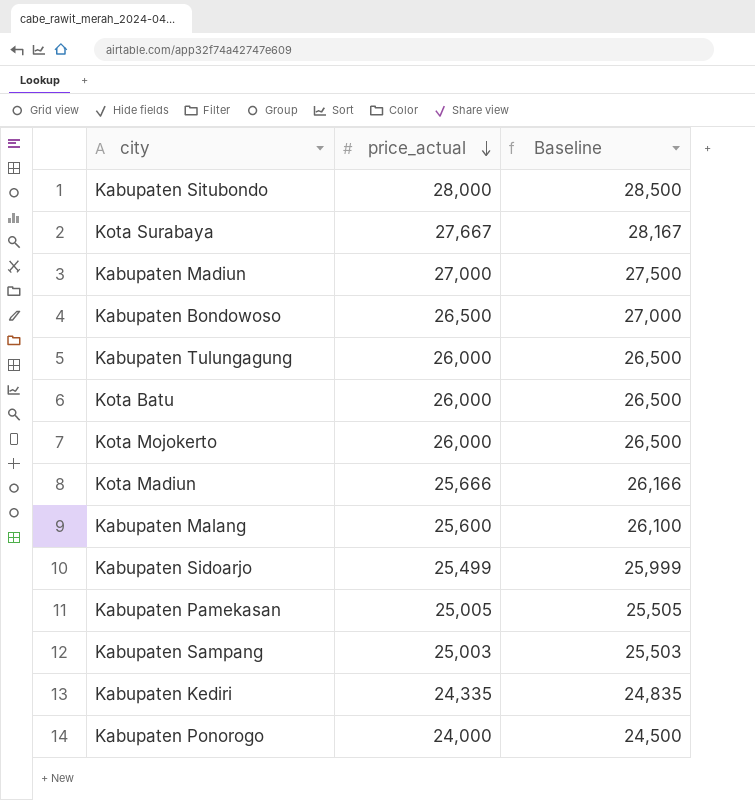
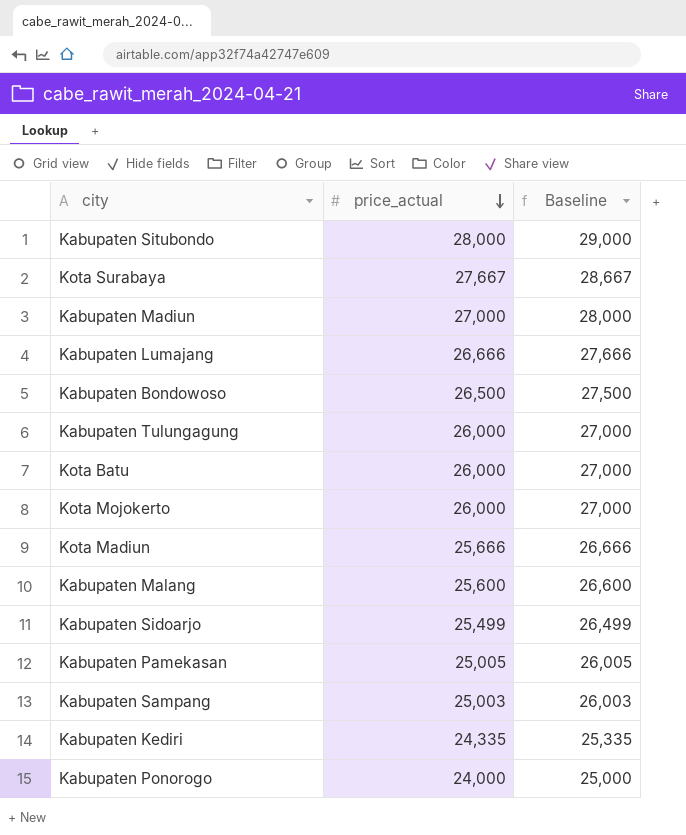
column Baseline | formula: [price_actual] + 500 -> [price_actual] + 1000
row Kabupaten Lumajang: none -> 26,666 | 27,666

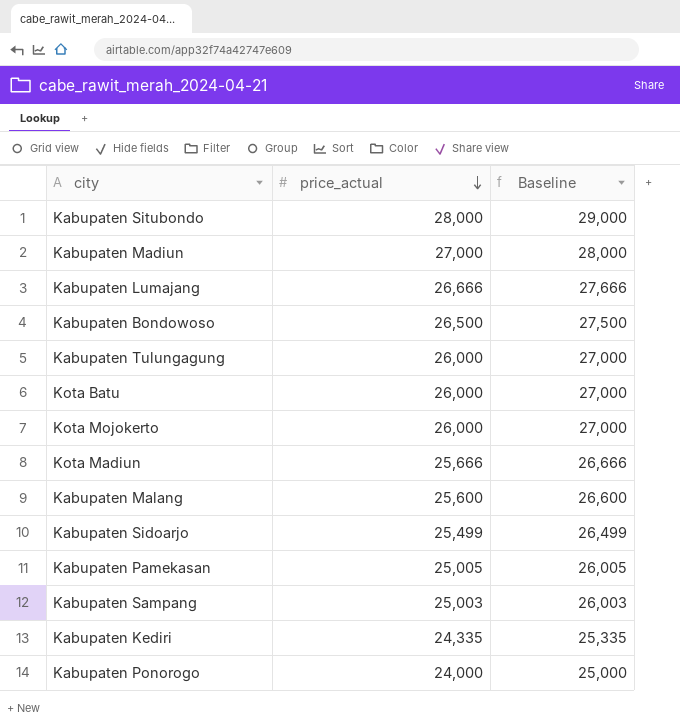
row Kota Surabaya: 27,667 | 28,667 -> none

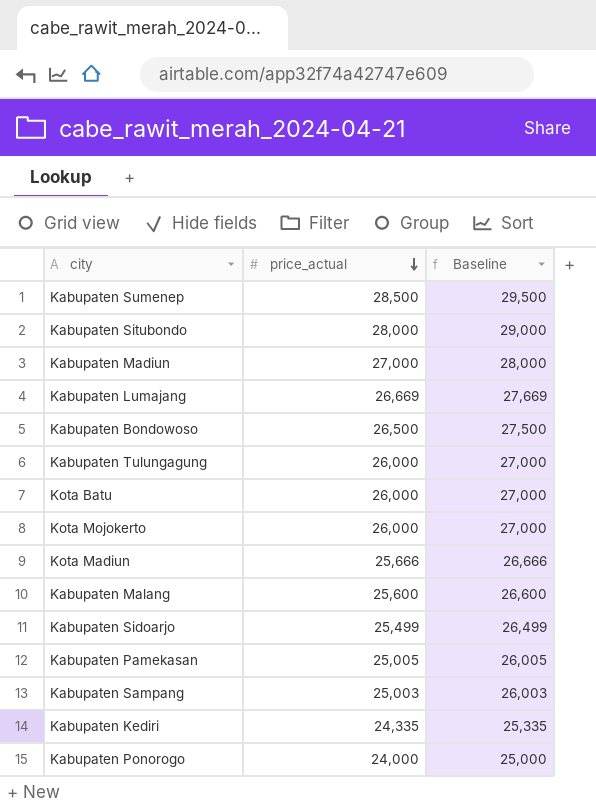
row Kabupaten Sumenep: none -> 28,500 | 29,500
Kabupaten Lumajang | price_actual: 26,666 -> 26,669
Kabupaten Lumajang | Baseline: 27,666 -> 27,669

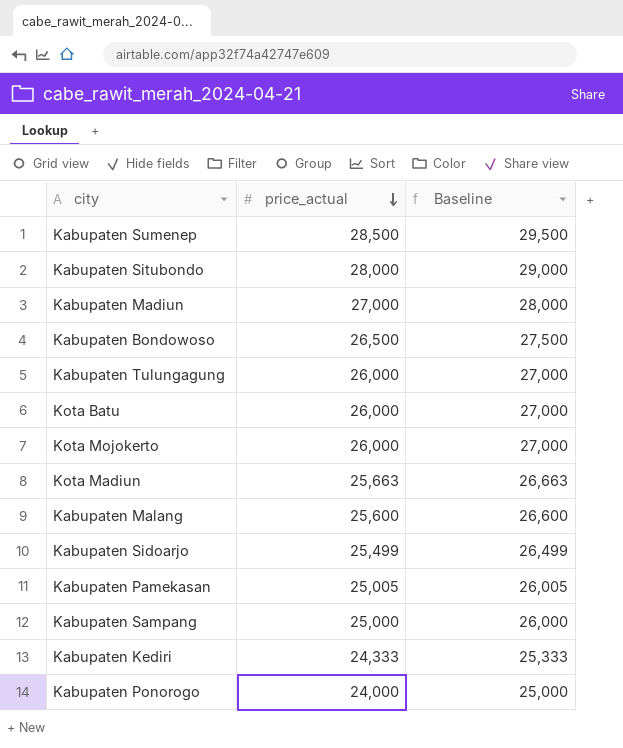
row Kabupaten Lumajang: 26,669 | 27,669 -> none
Kota Madiun | price_actual: 25,666 -> 25,663
Kota Madiun | Baseline: 26,666 -> 26,663
Kabupaten Sampang | price_actual: 25,003 -> 25,000
Kabupaten Sampang | Baseline: 26,003 -> 26,000
Kabupaten Kediri | price_actual: 24,335 -> 24,333
Kabupaten Kediri | Baseline: 25,335 -> 25,333

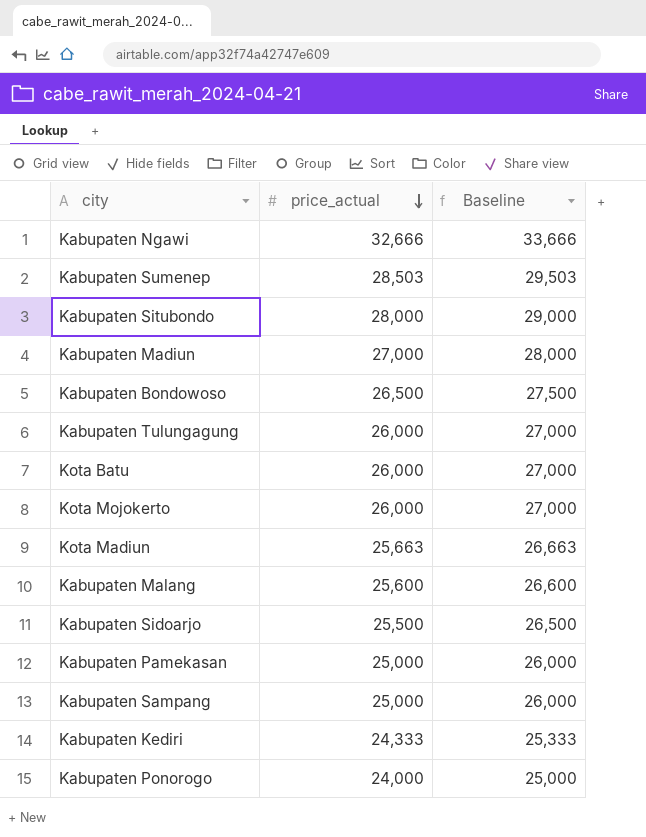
row Kabupaten Ngawi: none -> 32,666 | 33,666
Kabupaten Sumenep | price_actual: 28,500 -> 28,503
Kabupaten Sumenep | Baseline: 29,500 -> 29,503
Kabupaten Sidoarjo | price_actual: 25,499 -> 25,500
Kabupaten Sidoarjo | Baseline: 26,499 -> 26,500
Kabupaten Pamekasan | price_actual: 25,005 -> 25,000
Kabupaten Pamekasan | Baseline: 26,005 -> 26,000

